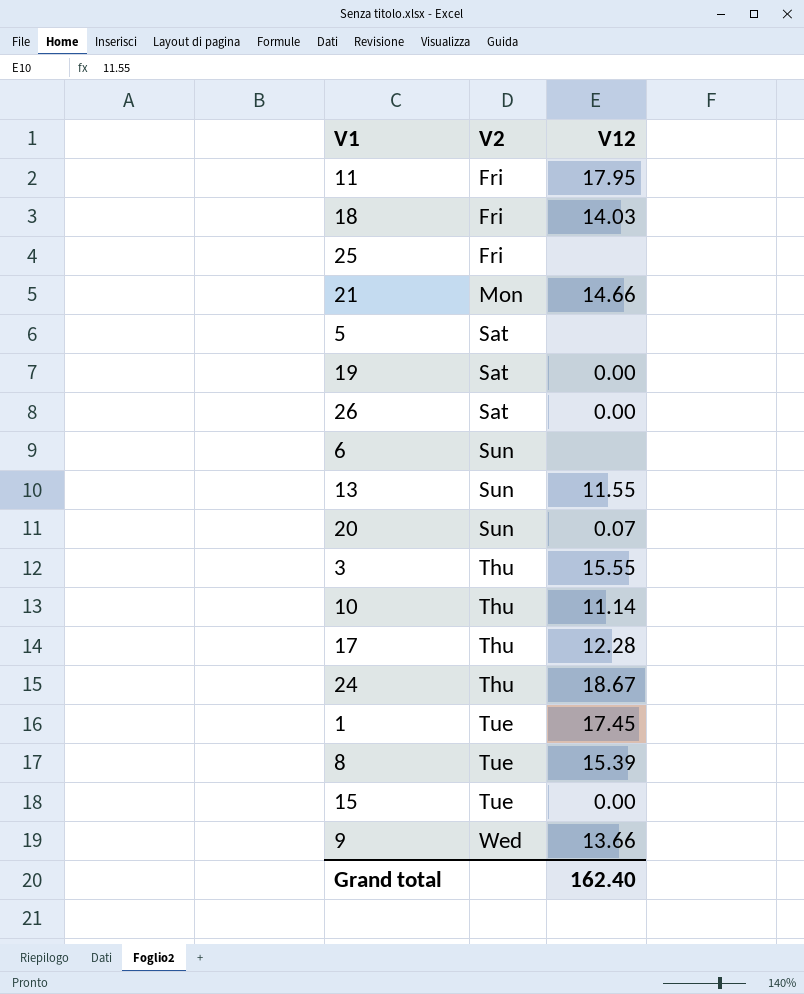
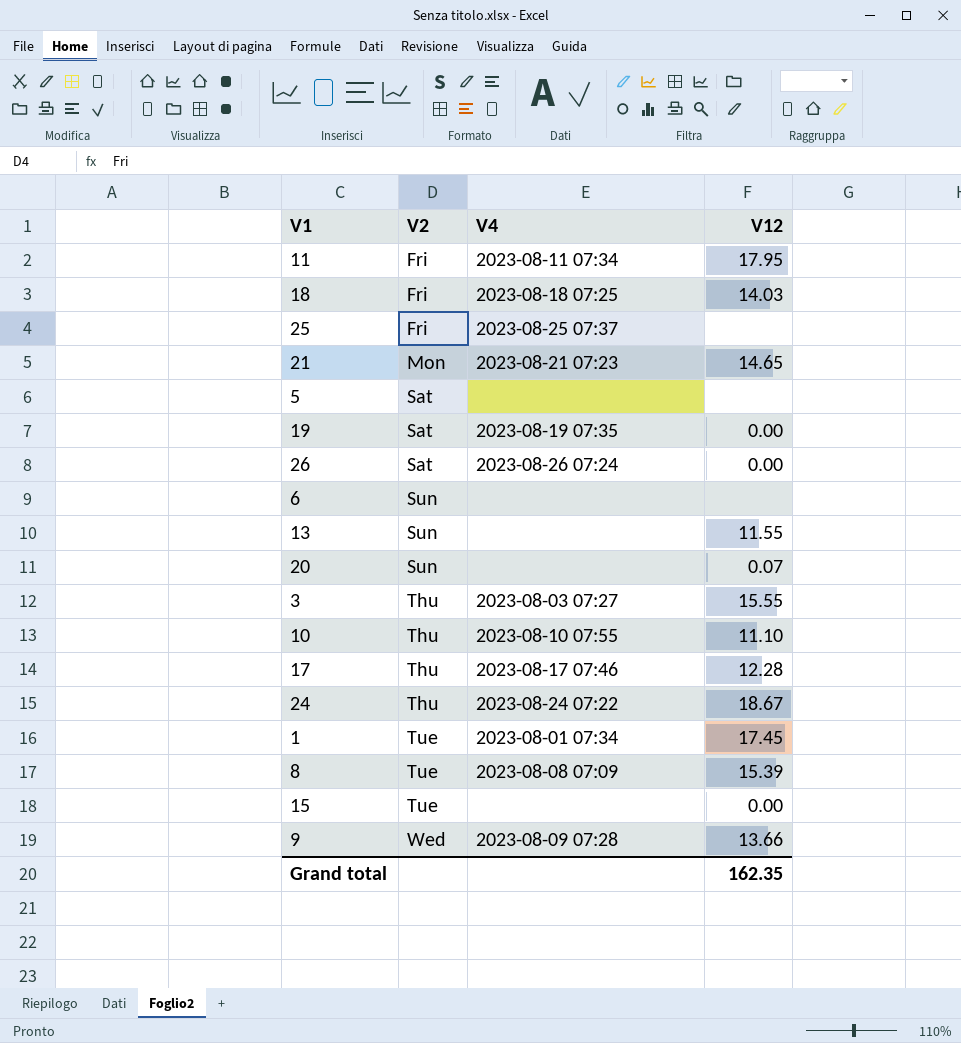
column V4 | position: none -> 3
21 | V12: 14.66 -> 14.65
10 | V12: 11.14 -> 11.10
Grand total | V12: 162.40 -> 162.35

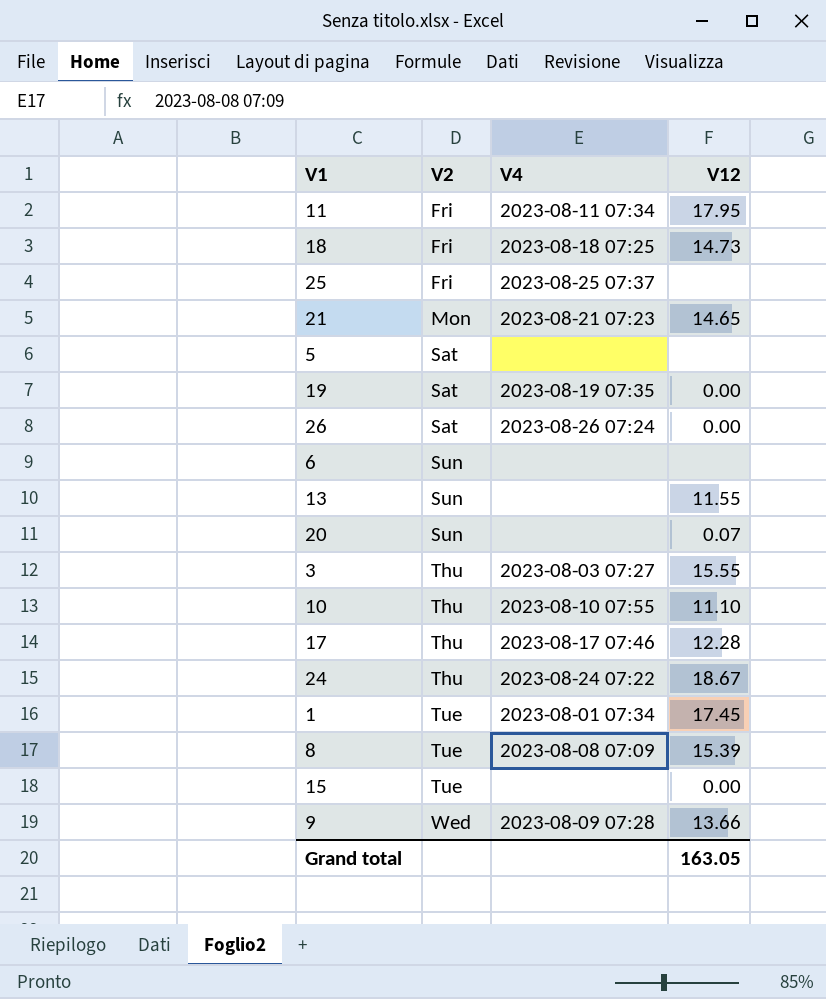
18 | V12: 14.03 -> 14.73
Grand total | V12: 162.35 -> 163.05

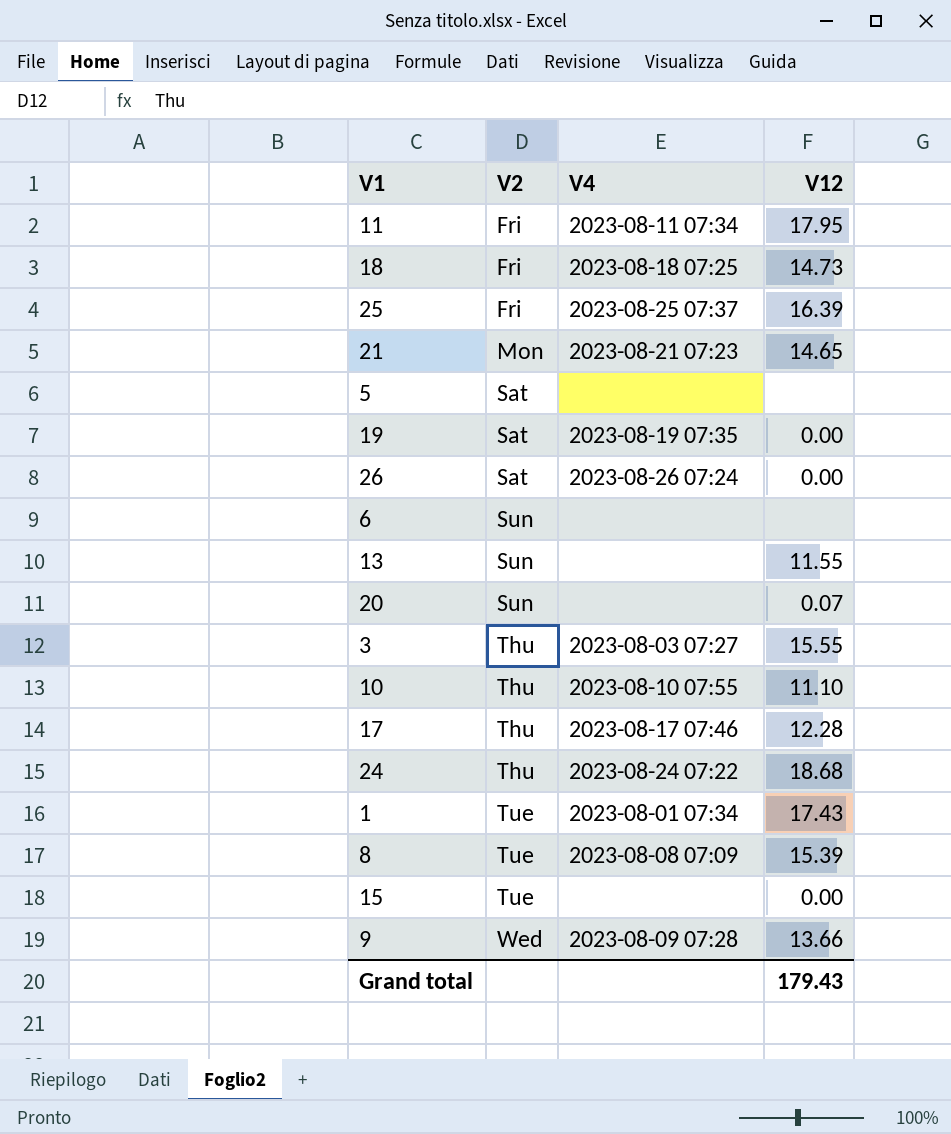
25 | V12: none -> 16.39
24 | V12: 18.67 -> 18.68
1 | V12: 17.45 -> 17.43
Grand total | V12: 163.05 -> 179.43

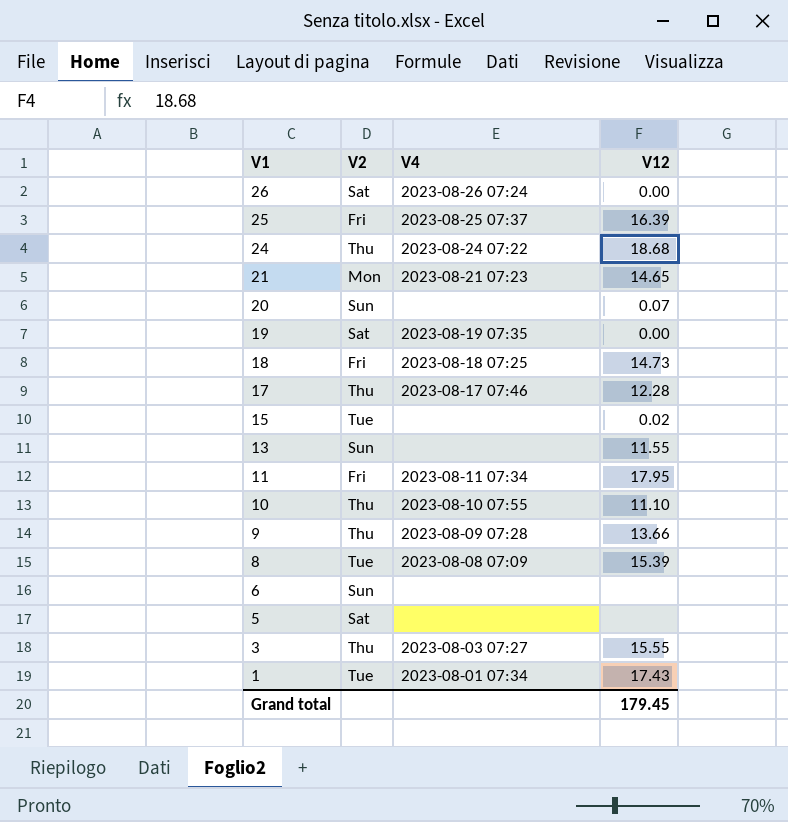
row order: V2 ascending -> V1 descending
15 | V12: 0.00 -> 0.02
9 | V2: Wed -> Thu
Grand total | V12: 179.43 -> 179.45

